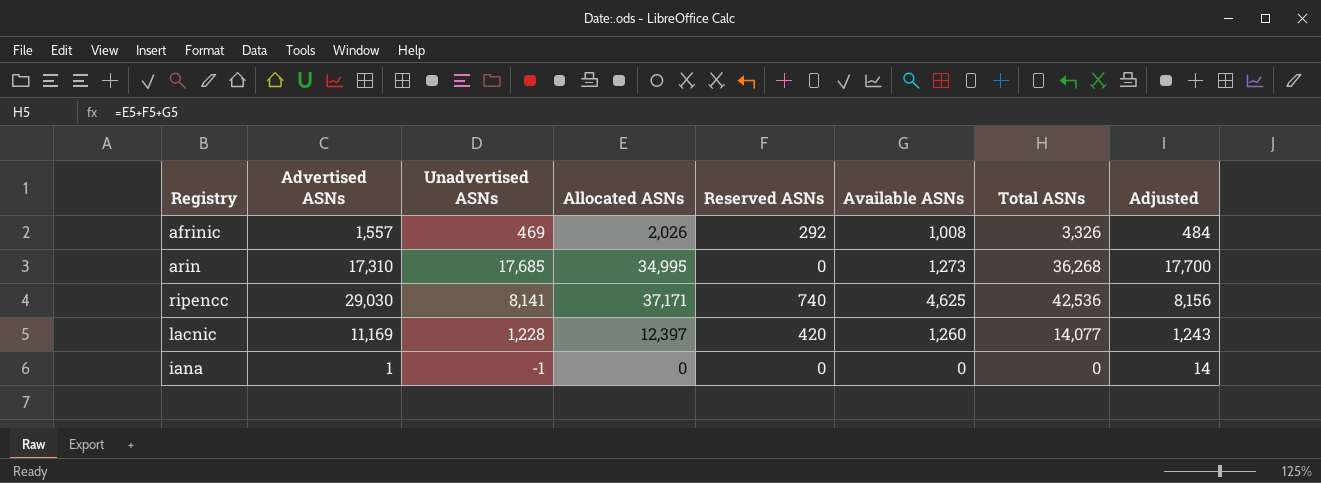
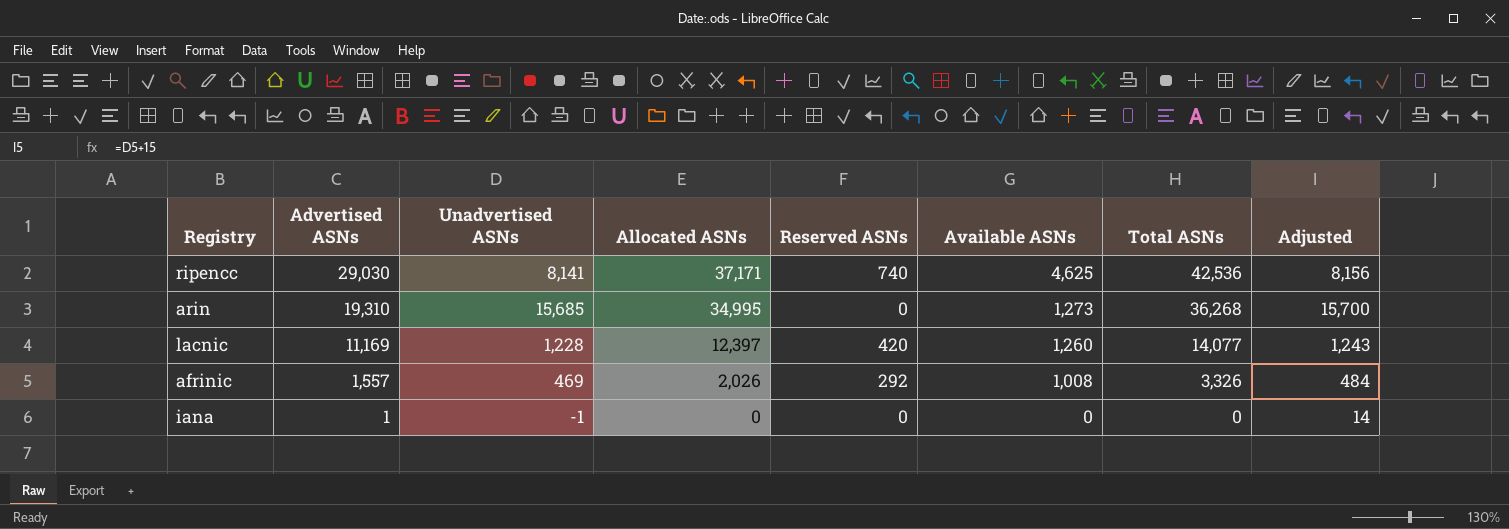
row order: none -> Advertised ASNs descending
arin | Advertised ASNs: 17,310 -> 19,310
arin | Unadvertised ASNs: 17,685 -> 15,685
arin | Adjusted: 17,700 -> 15,700

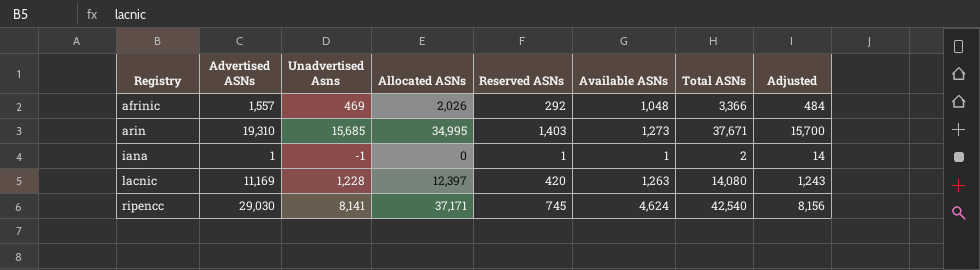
row order: Advertised ASNs descending -> Registry ascending
column name: Unadvertised ASNs -> Unadvertised Asns
afrinic | Available ASNs: 1,008 -> 1,048
afrinic | Total ASNs: 3,326 -> 3,366
arin | Reserved ASNs: 0 -> 1,403
arin | Total ASNs: 36,268 -> 37,671
iana | Reserved ASNs: 0 -> 1
iana | Available ASNs: 0 -> 1
iana | Total ASNs: 0 -> 2
lacnic | Available ASNs: 1,260 -> 1,263
lacnic | Total ASNs: 14,077 -> 14,080
ripencc | Reserved ASNs: 740 -> 745
ripencc | Available ASNs: 4,625 -> 4,624
ripencc | Total ASNs: 42,536 -> 42,540

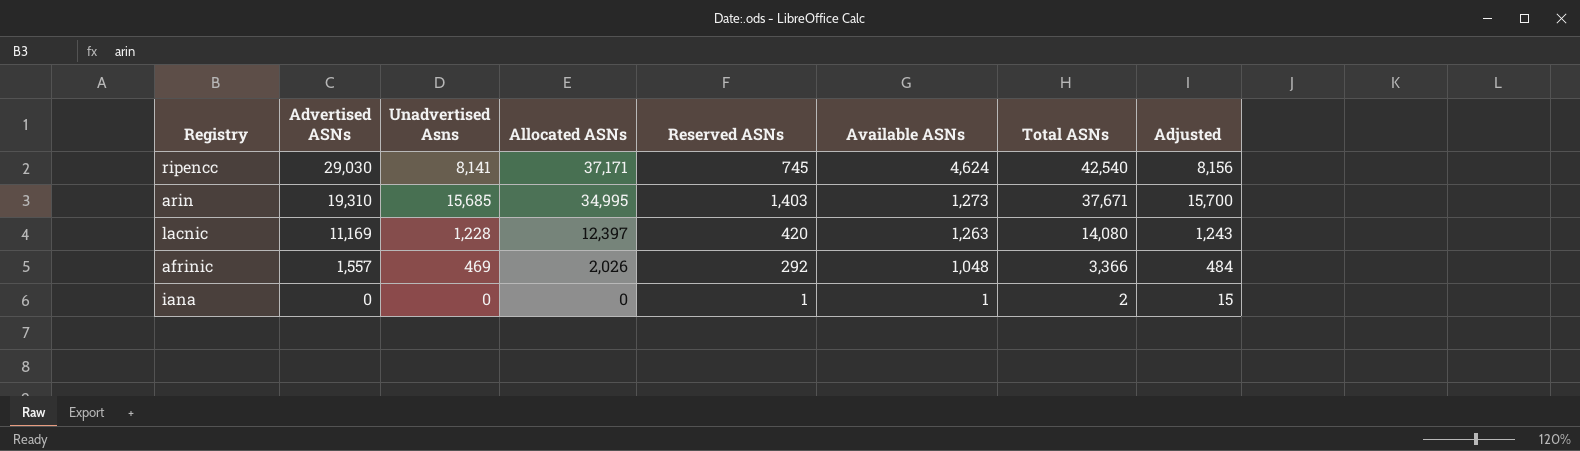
row order: Registry ascending -> Advertised ASNs descending
iana | Advertised ASNs: 1 -> 0
iana | Unadvertised Asns: -1 -> 0
iana | Adjusted: 14 -> 15

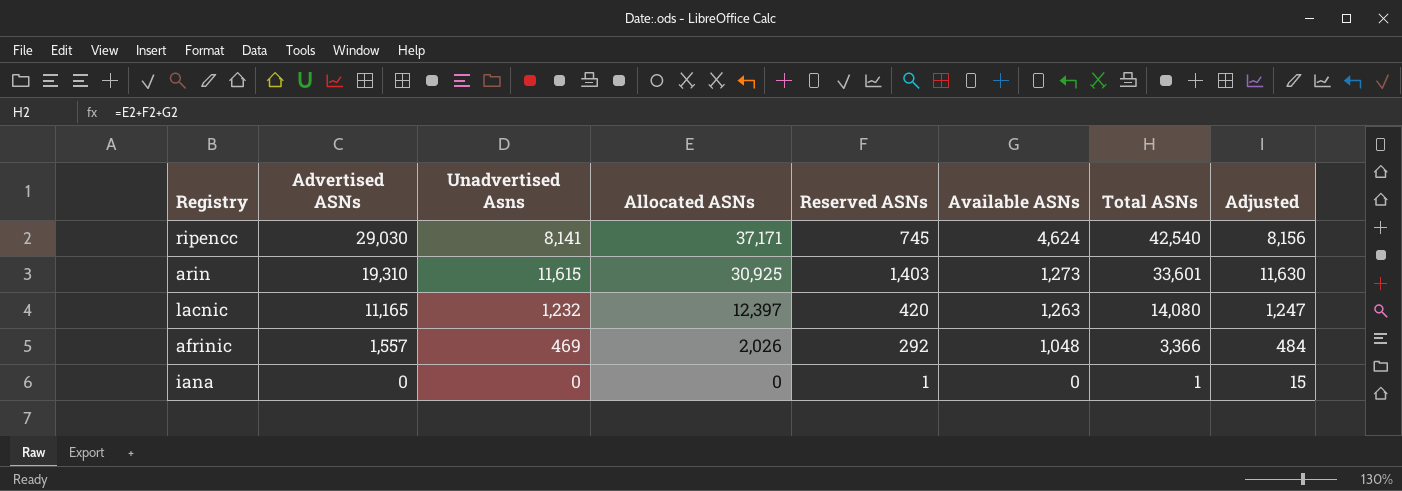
arin | Unadvertised Asns: 15,685 -> 11,615
arin | Allocated ASNs: 34,995 -> 30,925
arin | Total ASNs: 37,671 -> 33,601
arin | Adjusted: 15,700 -> 11,630
lacnic | Advertised ASNs: 11,169 -> 11,165
lacnic | Unadvertised Asns: 1,228 -> 1,232
lacnic | Adjusted: 1,243 -> 1,247
iana | Available ASNs: 1 -> 0
iana | Total ASNs: 2 -> 1

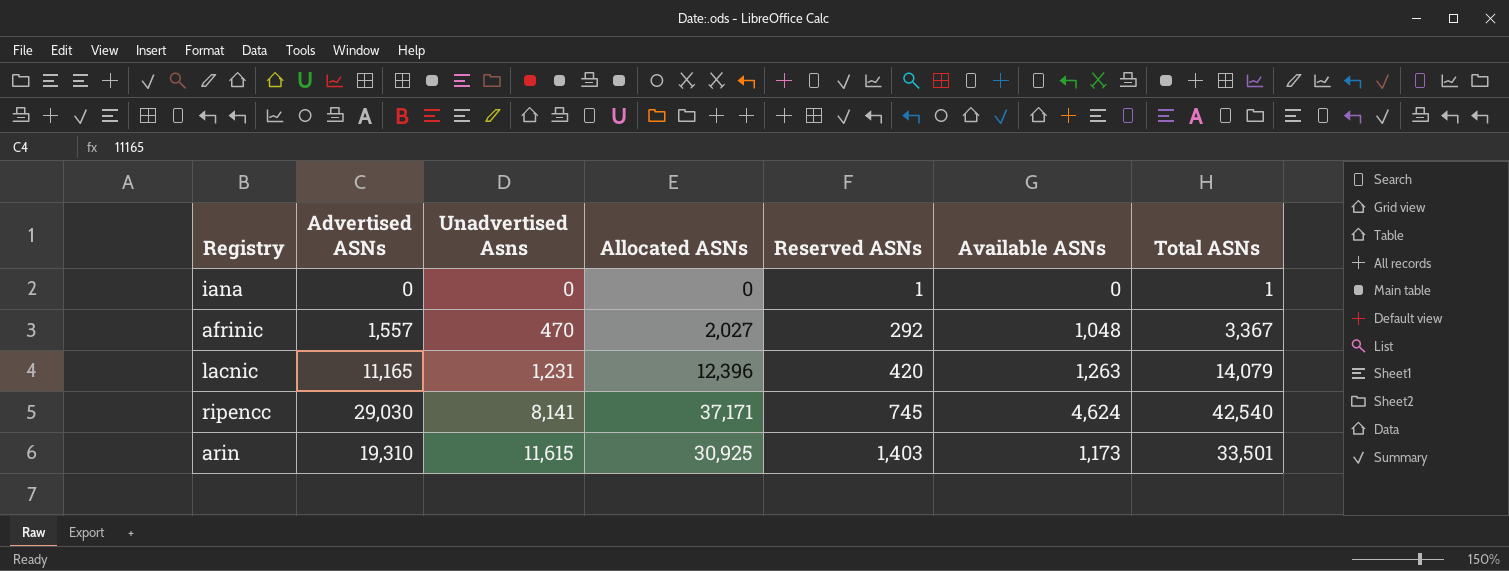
row order: Advertised ASNs descending -> Unadvertised Asns ascending
column Adjusted | formula: [Unadvertised Asns] + 15 -> none
afrinic | Unadvertised Asns: 469 -> 470
afrinic | Allocated ASNs: 2,026 -> 2,027
afrinic | Total ASNs: 3,366 -> 3,367
lacnic | Unadvertised Asns: 1,232 -> 1,231
lacnic | Allocated ASNs: 12,397 -> 12,396
lacnic | Total ASNs: 14,080 -> 14,079
arin | Available ASNs: 1,273 -> 1,173
arin | Total ASNs: 33,601 -> 33,501

